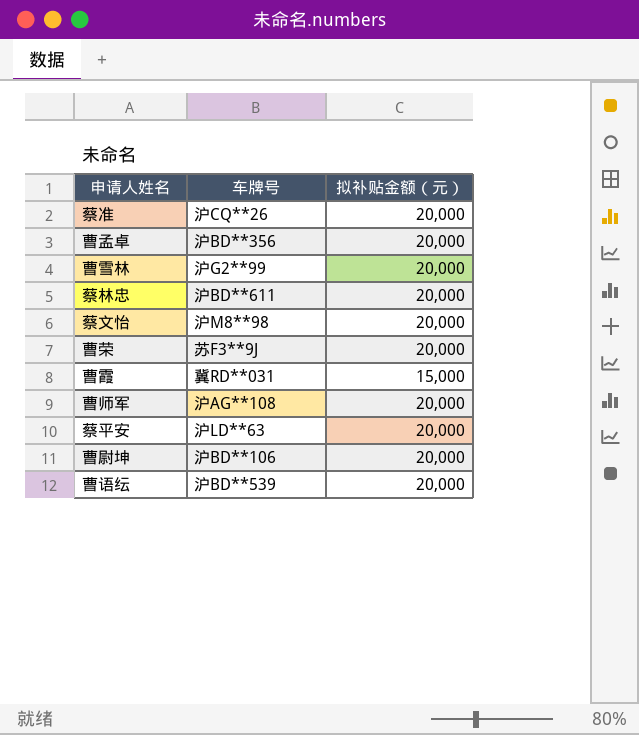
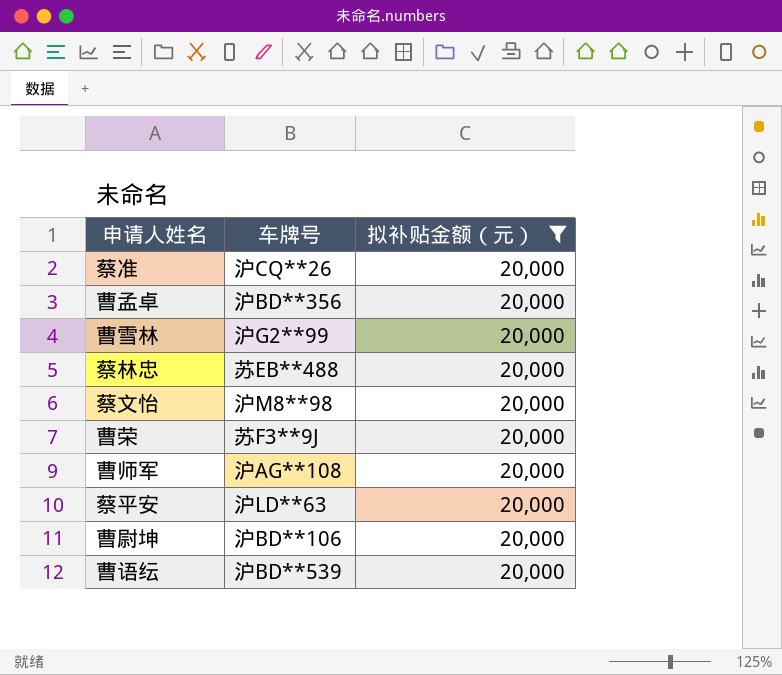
filter: none -> 拟补贴金额（元） = 20,000
蔡林忠 | 车牌号: 沪BD**611 -> 苏EB**488

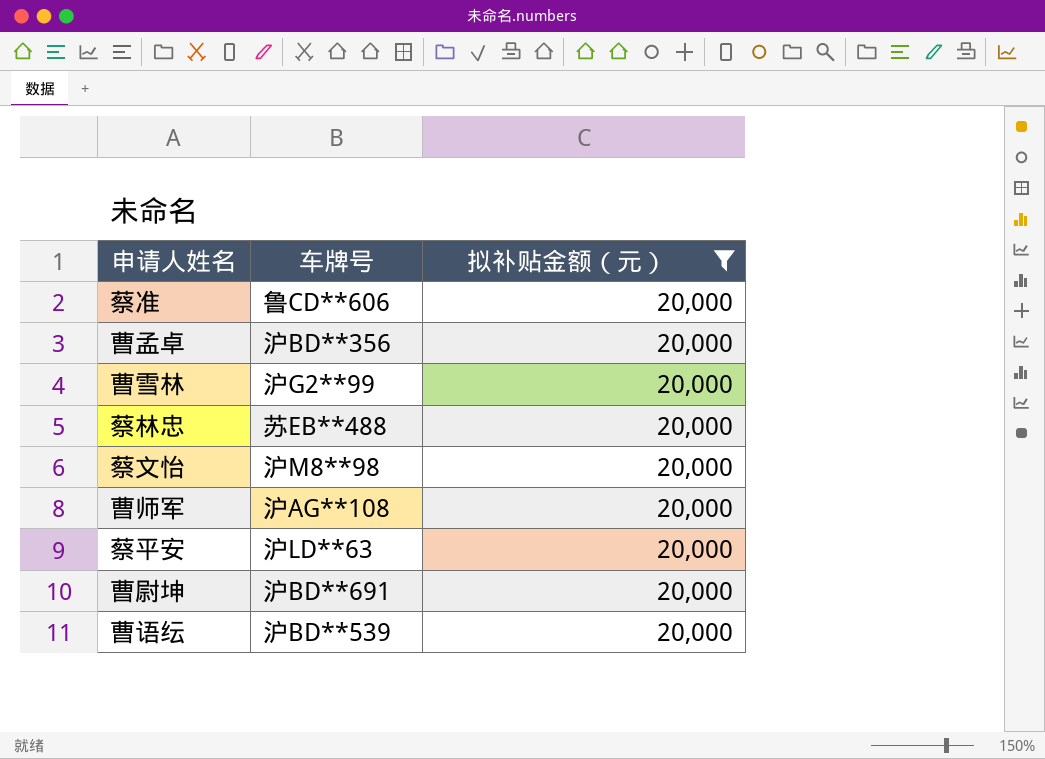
row 曹荣: 苏F3**9J | 20,000 -> none
蔡准 | 车牌号: 沪CQ**26 -> 鲁CD**606
曹尉坤 | 车牌号: 沪BD**106 -> 沪BD**691

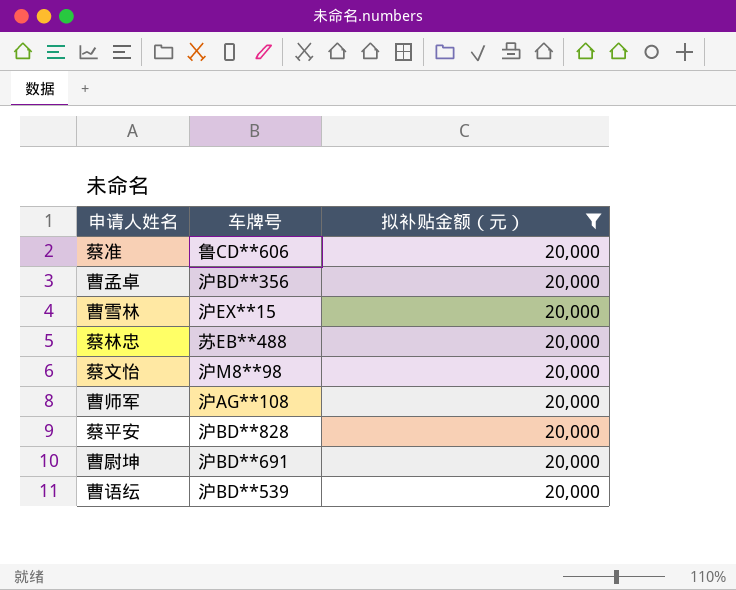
曹雪林 | 车牌号: 沪G2**99 -> 沪EX**15
蔡平安 | 车牌号: 沪LD**63 -> 沪BD**828

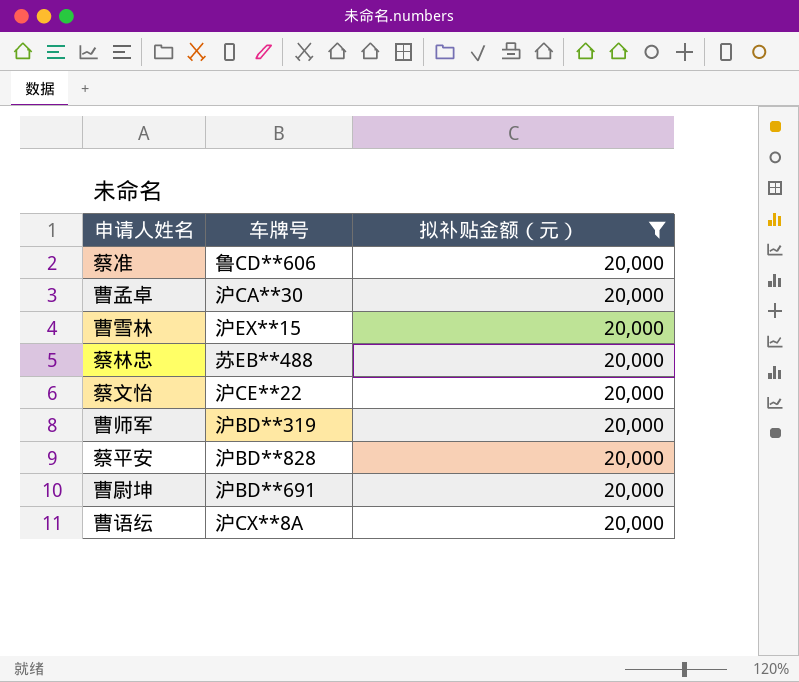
曹孟卓 | 车牌号: 沪BD**356 -> 沪CA**30
蔡文怡 | 车牌号: 沪M8**98 -> 沪CE**22
曹师军 | 车牌号: 沪AG**108 -> 沪BD**319
曹语纭 | 车牌号: 沪BD**539 -> 沪CX**8A

